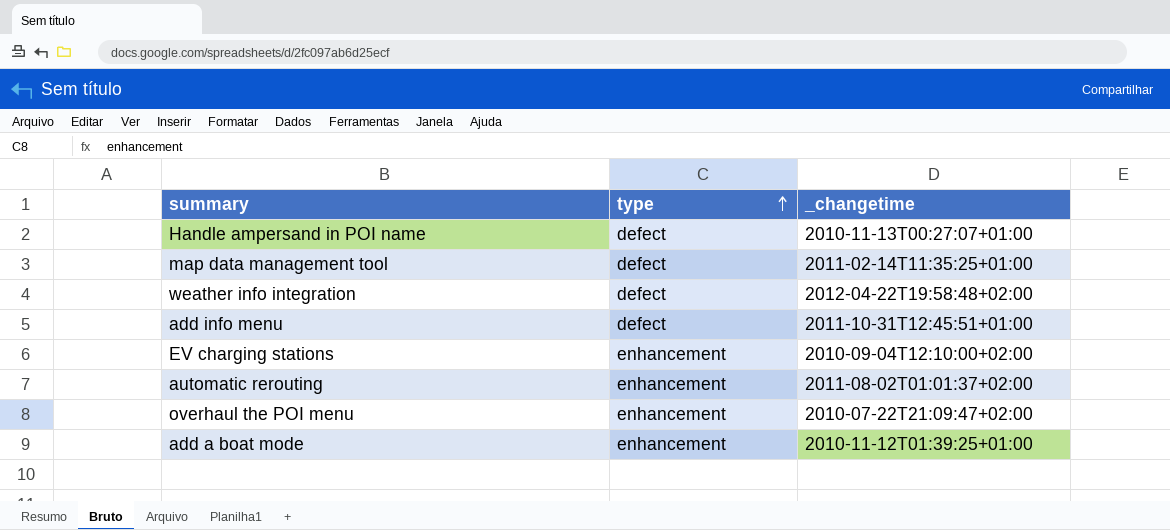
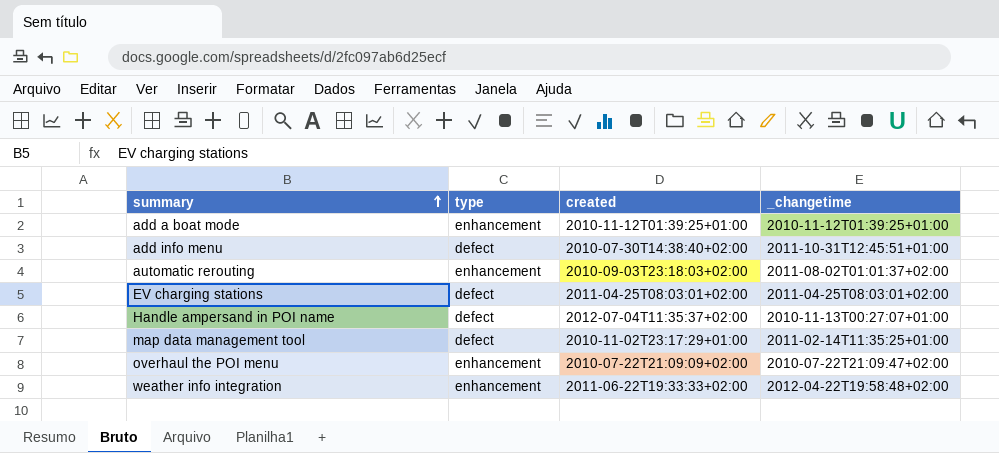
row order: type ascending -> summary ascending
column created | position: none -> 3
EV charging stations | type: enhancement -> defect
EV charging stations | _changetime: 2010-09-04T12:10:00+02:00 -> 2011-04-25T08:03:01+02:00
weather info integration | type: defect -> enhancement

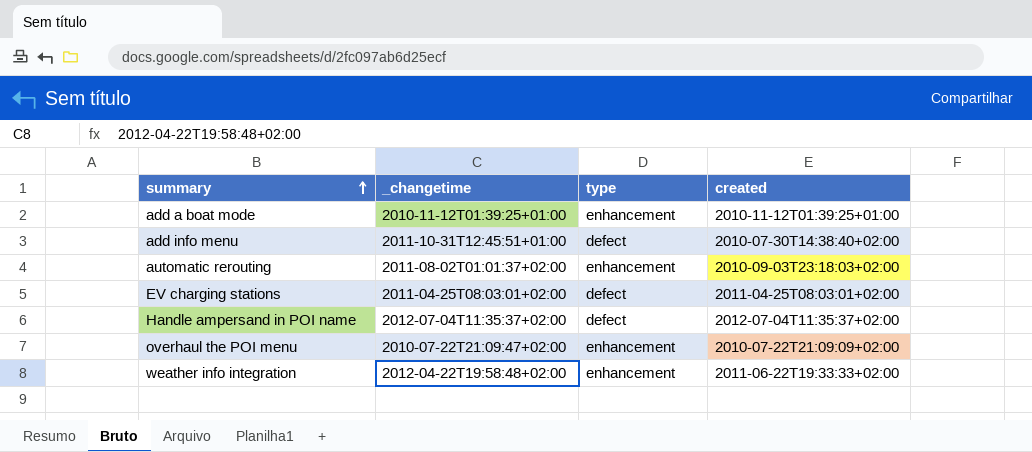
column _changetime | position: 4 -> 2
row map data management tool: defect | 2010-11-02T23:17:29+01:00 | 2011-02-14T11:35:25+01:00 -> none
Handle ampersand in POI name | _changetime: 2010-11-13T00:27:07+01:00 -> 2012-07-04T11:35:37+02:00

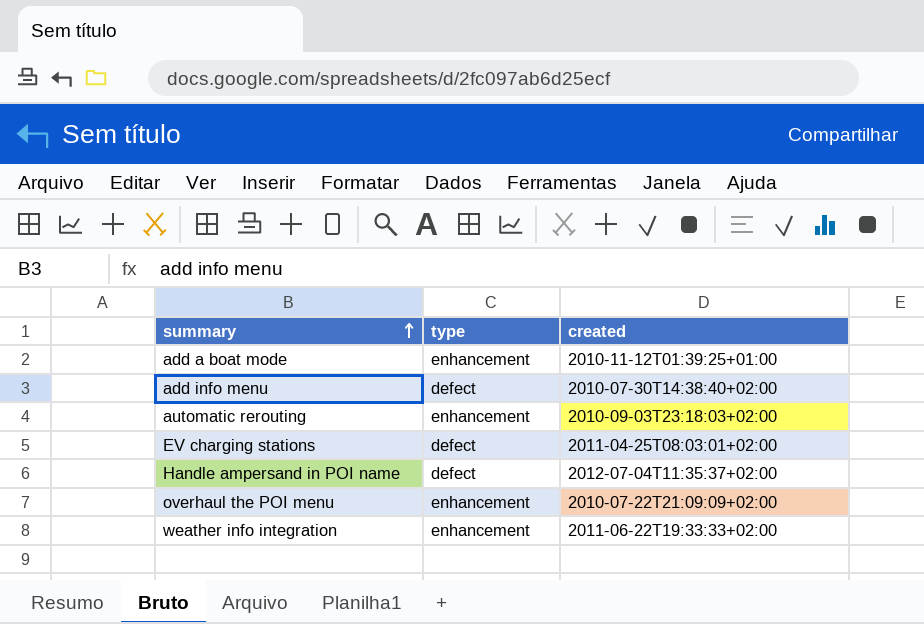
column _changetime | position: 2 -> none

